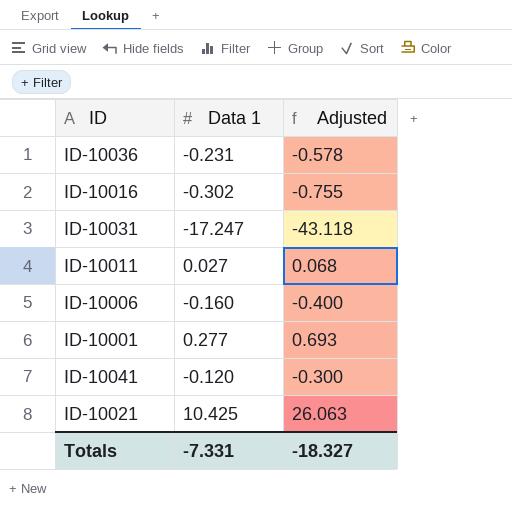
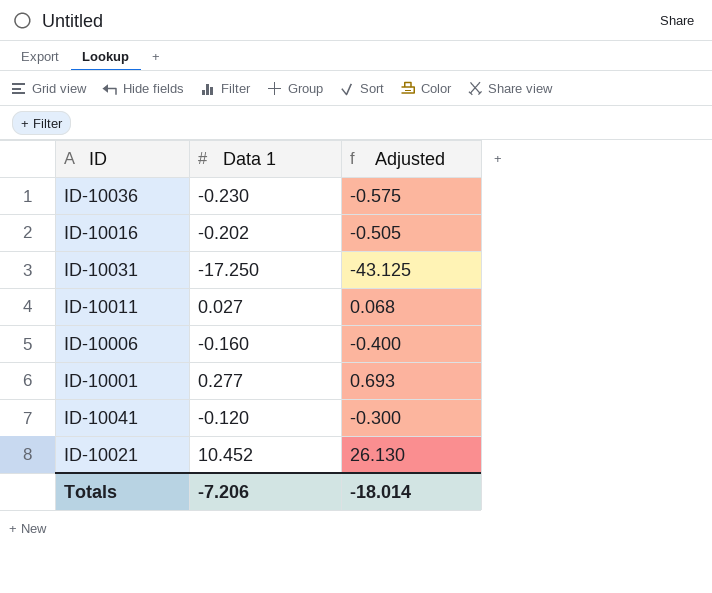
ID-10036 | Data 1: -0.231 -> -0.230
ID-10036 | Adjusted: -0.578 -> -0.575
ID-10016 | Data 1: -0.302 -> -0.202
ID-10016 | Adjusted: -0.755 -> -0.505
ID-10031 | Data 1: -17.247 -> -17.250
ID-10031 | Adjusted: -43.118 -> -43.125
ID-10021 | Data 1: 10.425 -> 10.452
ID-10021 | Adjusted: 26.063 -> 26.130
Totals | Data 1: -7.331 -> -7.206
Totals | Adjusted: -18.327 -> -18.014

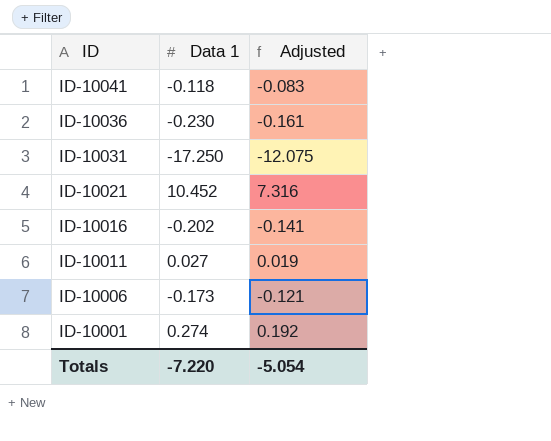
row order: none -> ID descending
column Adjusted | formula: [Data 1] * 2.5 -> [Data 1] * 0.7
ID-10041 | Data 1: -0.120 -> -0.118
ID-10006 | Data 1: -0.160 -> -0.173
ID-10001 | Data 1: 0.277 -> 0.274
Totals | Data 1: -7.206 -> -7.220
Totals | Adjusted: -18.014 -> -5.054

